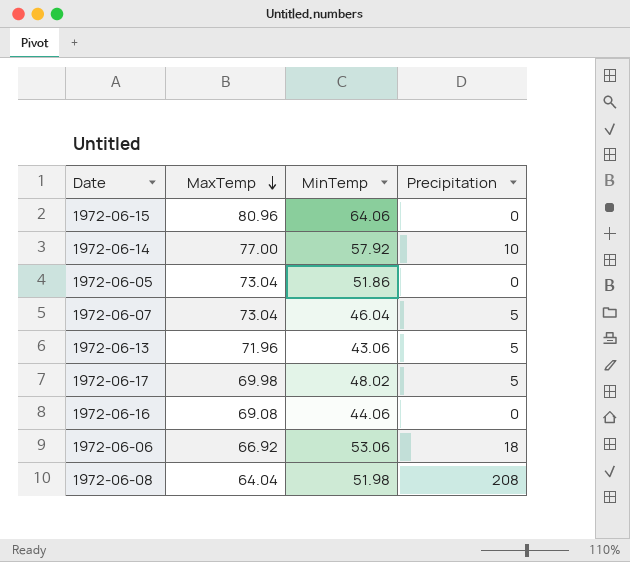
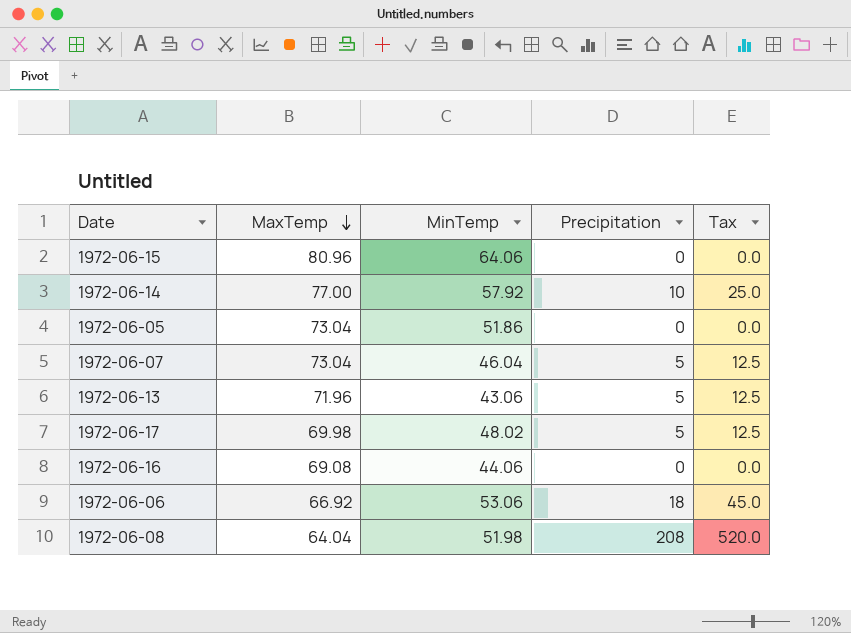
column Tax | formula: none -> [Precipitation] * 2.5

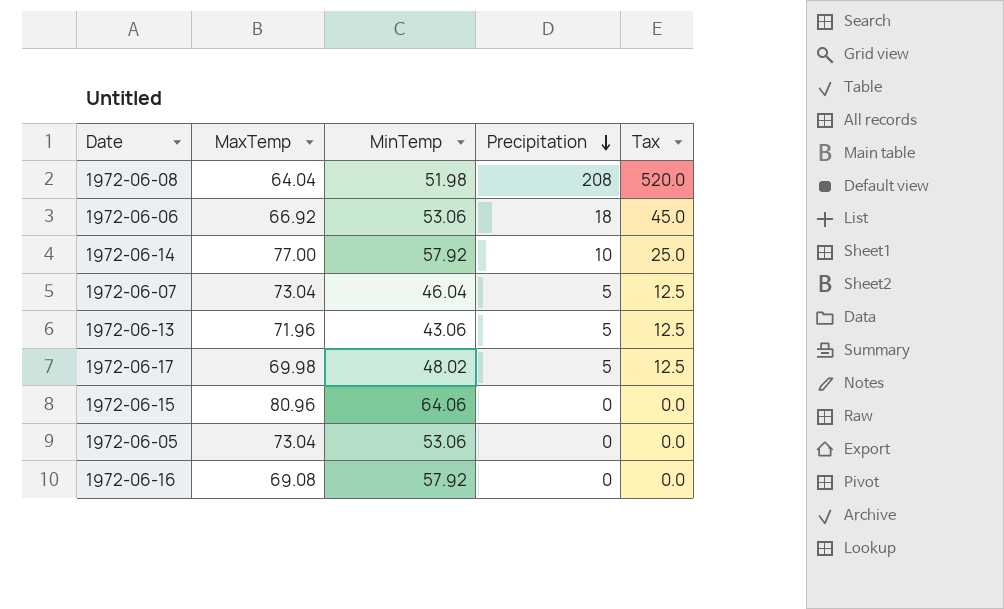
row order: MaxTemp descending -> Precipitation descending
1972-06-05 | MinTemp: 51.86 -> 53.06
1972-06-16 | MinTemp: 44.06 -> 57.92

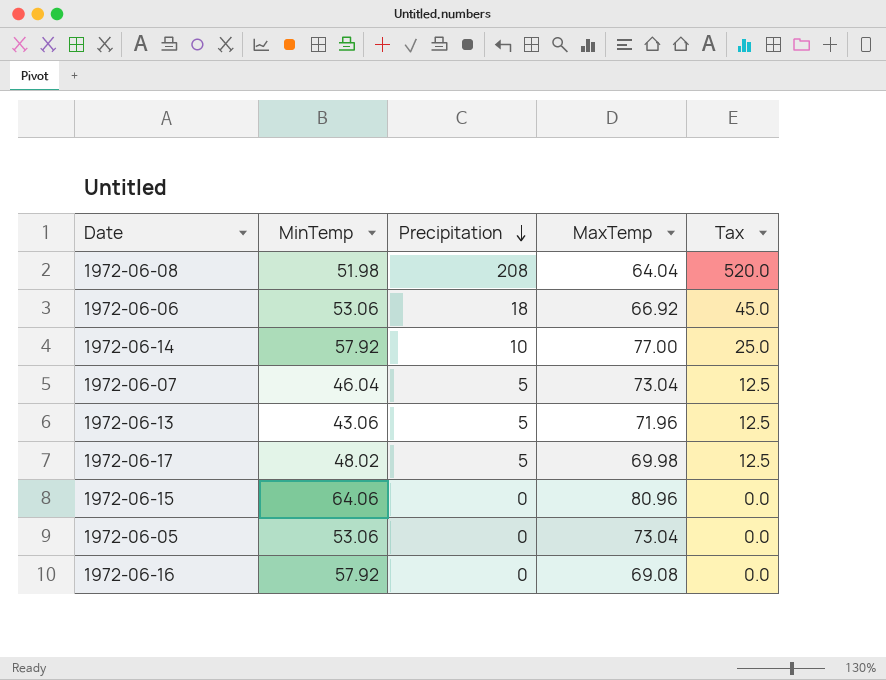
column MaxTemp | position: 2 -> 4

